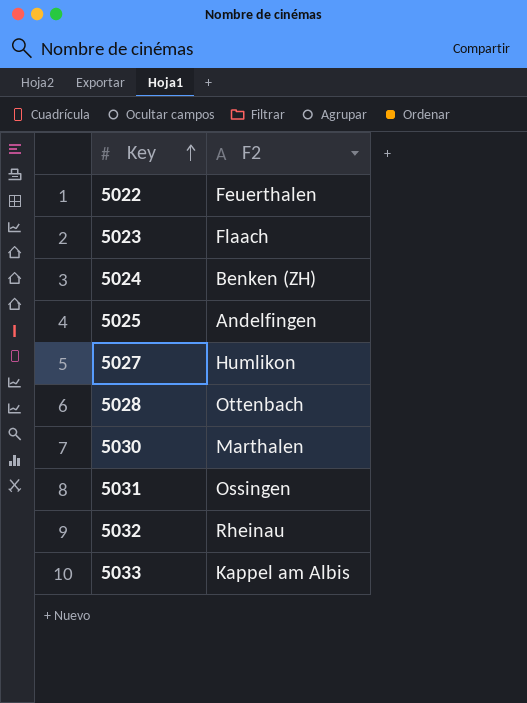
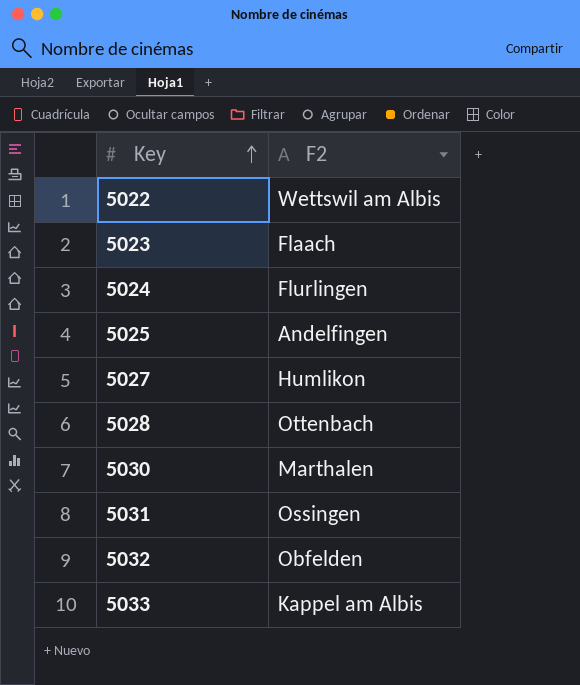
5022 | F2: Feuerthalen -> Wettswil am Albis
5024 | F2: Benken (ZH) -> Flurlingen
5032 | F2: Rheinau -> Obfelden

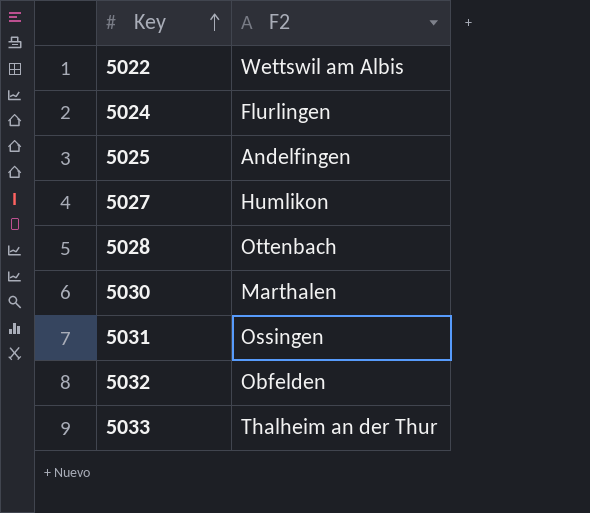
row 5023: Flaach -> none
5033 | F2: Kappel am Albis -> Thalheim an der Thur

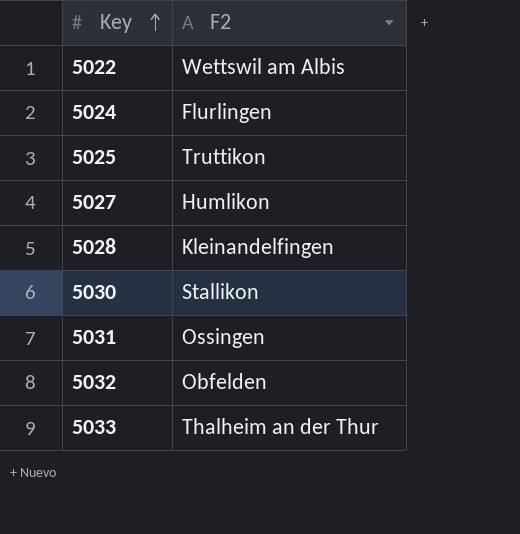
5025 | F2: Andelfingen -> Truttikon
5028 | F2: Ottenbach -> Kleinandelfingen
5030 | F2: Marthalen -> Stallikon

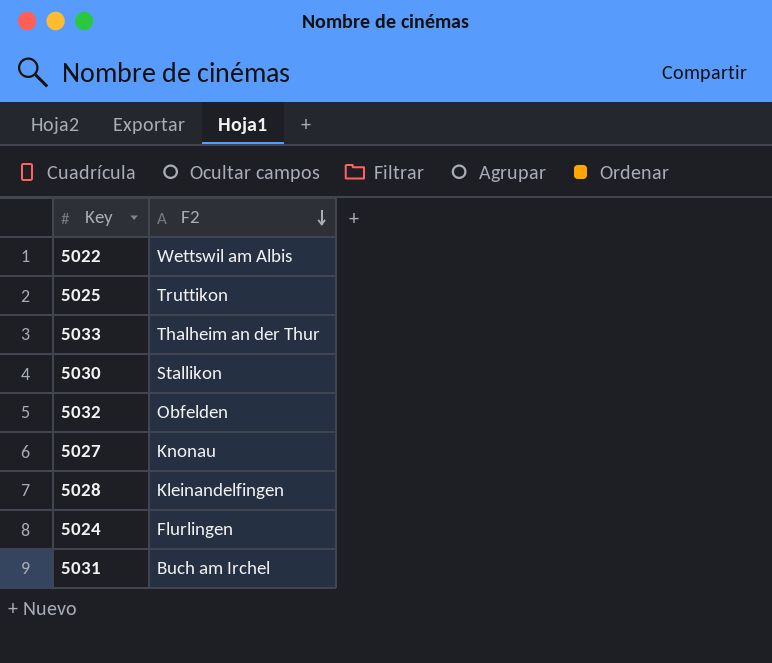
row order: Key ascending -> F2 descending
5027 | F2: Humlikon -> Knonau
5031 | F2: Ossingen -> Buch am Irchel

